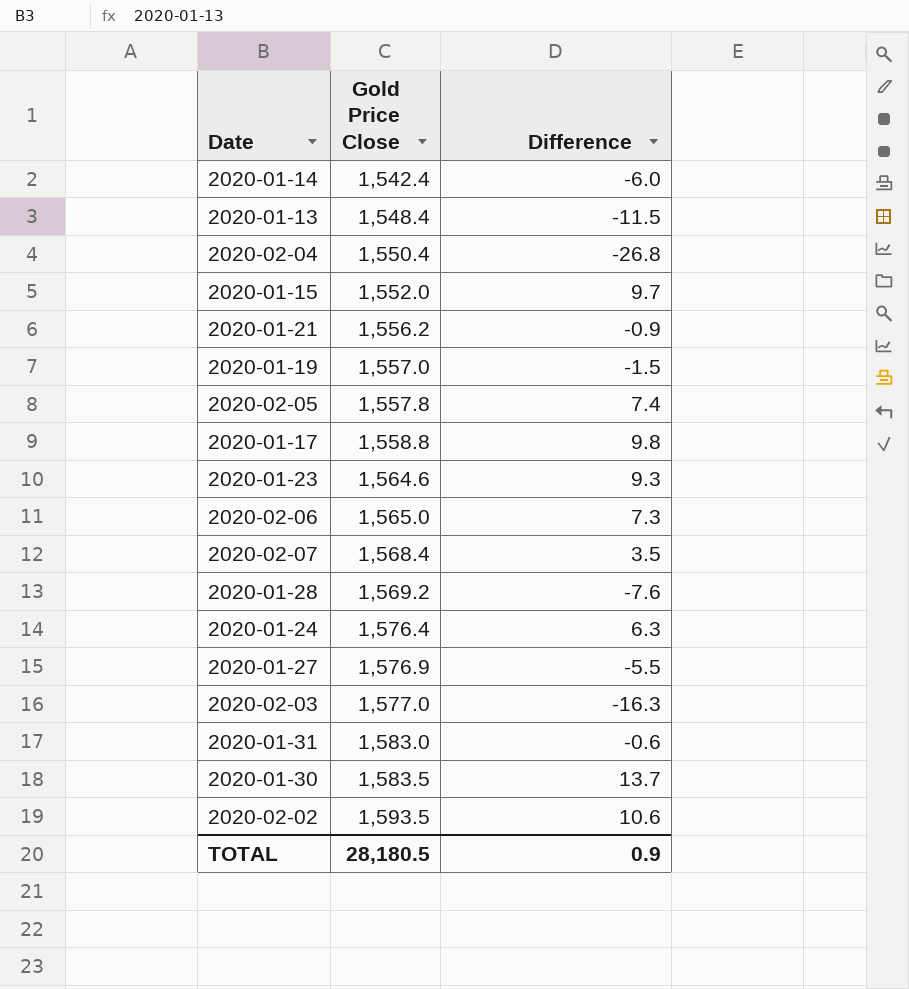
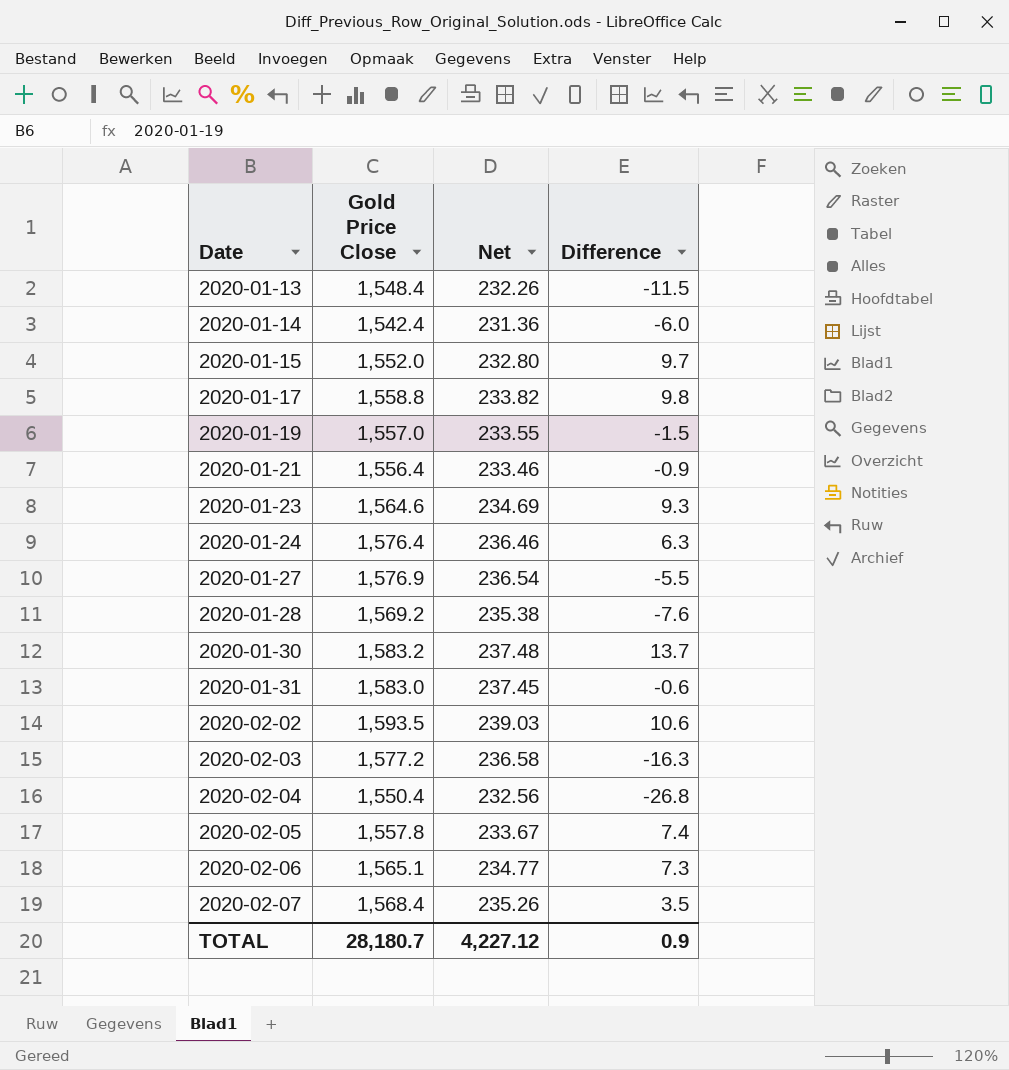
row order: Gold Price Close ascending -> Date ascending
column Net | formula: none -> [Gold Price Close] * 0.15
2020-01-21 | Gold Price Close: 1,556.2 -> 1,556.4
2020-01-30 | Gold Price Close: 1,583.5 -> 1,583.2
2020-02-03 | Gold Price Close: 1,577.0 -> 1,577.2
2020-02-06 | Gold Price Close: 1,565.0 -> 1,565.1
TOTAL | Gold Price Close: 28,180.5 -> 28,180.7

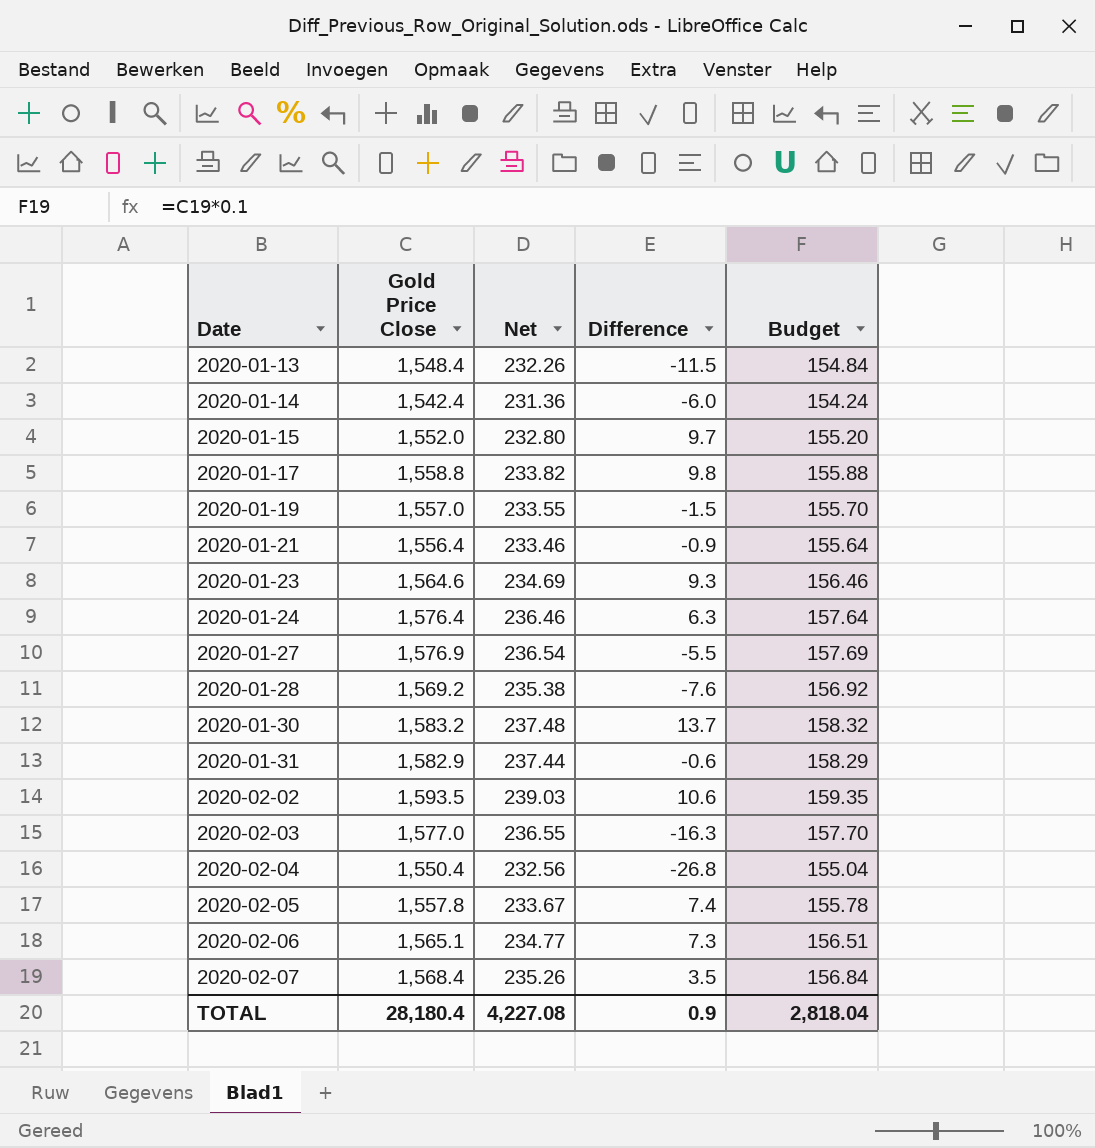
column Budget | formula: none -> [Gold Price Close] * 0.1
2020-01-31 | Gold Price Close: 1,583.0 -> 1,582.9
2020-01-31 | Net: 237.45 -> 237.44
2020-02-03 | Gold Price Close: 1,577.2 -> 1,577.0
2020-02-03 | Net: 236.58 -> 236.55
TOTAL | Gold Price Close: 28,180.7 -> 28,180.4
TOTAL | Net: 4,227.12 -> 4,227.08

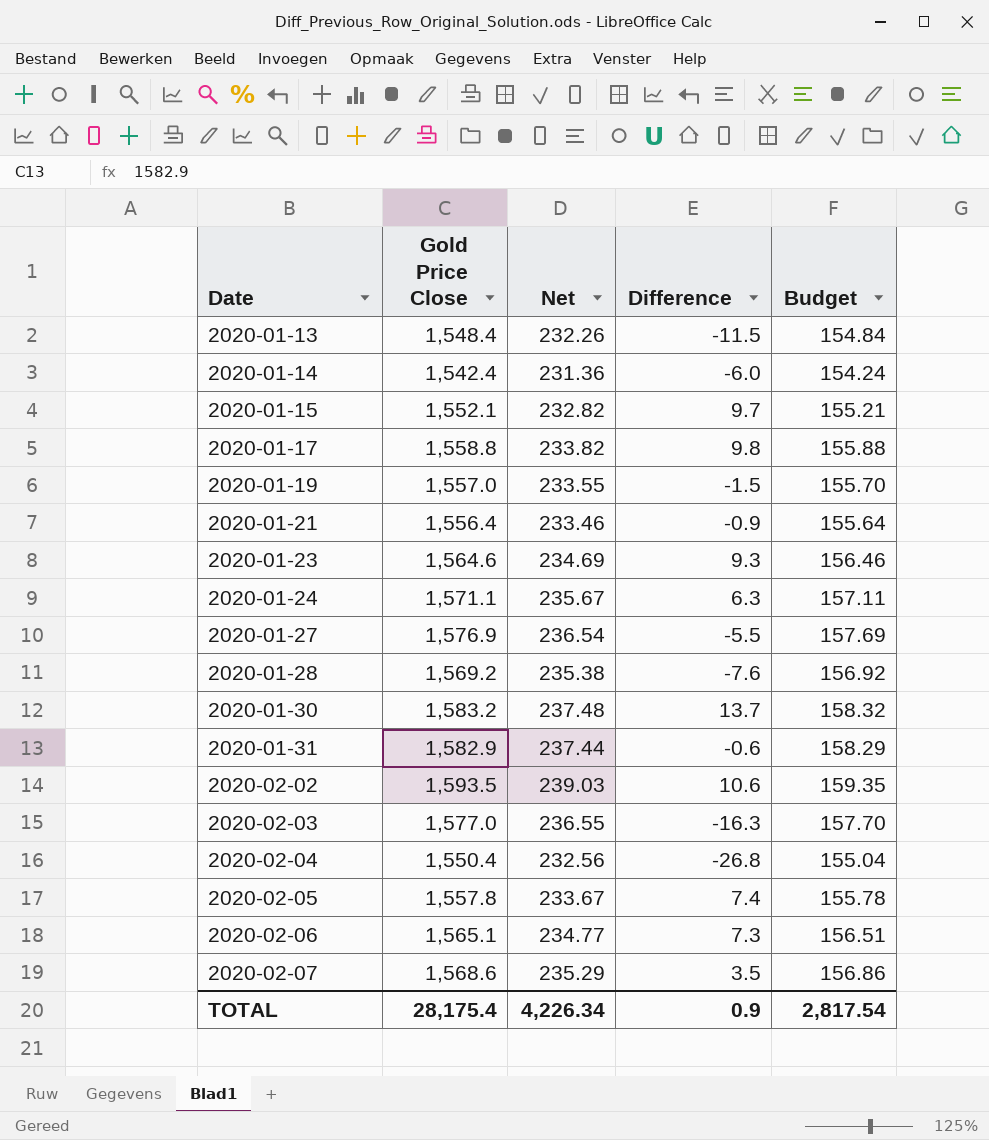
2020-01-15 | Gold Price Close: 1,552.0 -> 1,552.1
2020-01-15 | Net: 232.80 -> 232.82
2020-01-15 | Budget: 155.20 -> 155.21
2020-01-24 | Gold Price Close: 1,576.4 -> 1,571.1
2020-01-24 | Net: 236.46 -> 235.67
2020-01-24 | Budget: 157.64 -> 157.11
2020-02-07 | Gold Price Close: 1,568.4 -> 1,568.6
2020-02-07 | Net: 235.26 -> 235.29
2020-02-07 | Budget: 156.84 -> 156.86
TOTAL | Gold Price Close: 28,180.4 -> 28,175.4
TOTAL | Net: 4,227.08 -> 4,226.34
TOTAL | Budget: 2,818.04 -> 2,817.54

